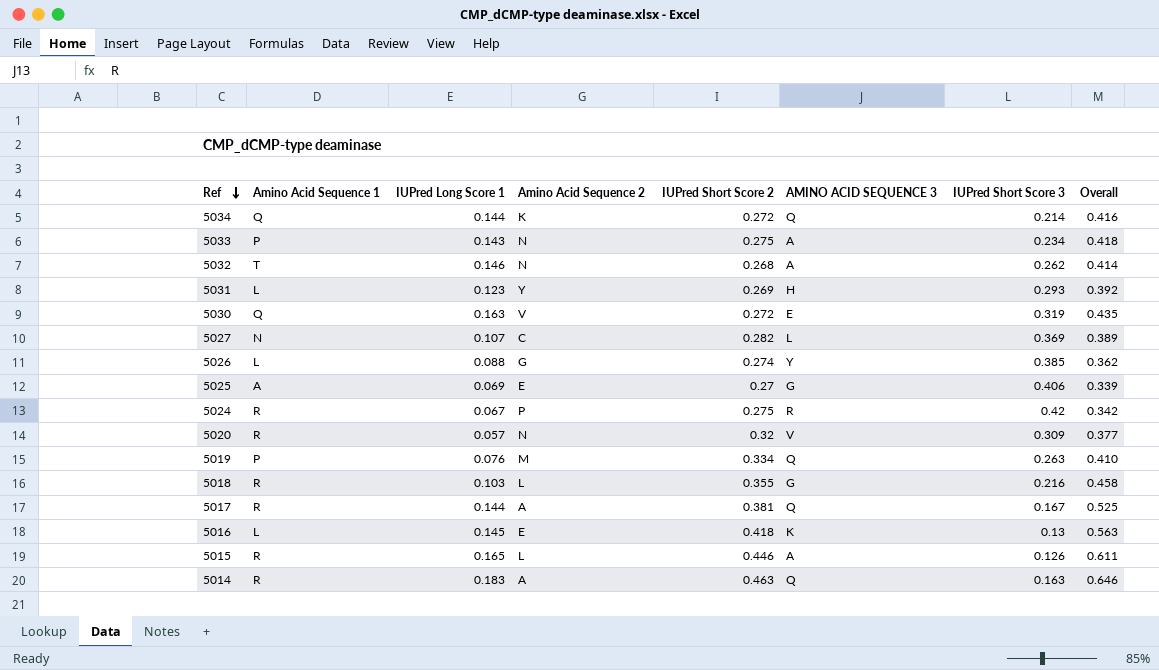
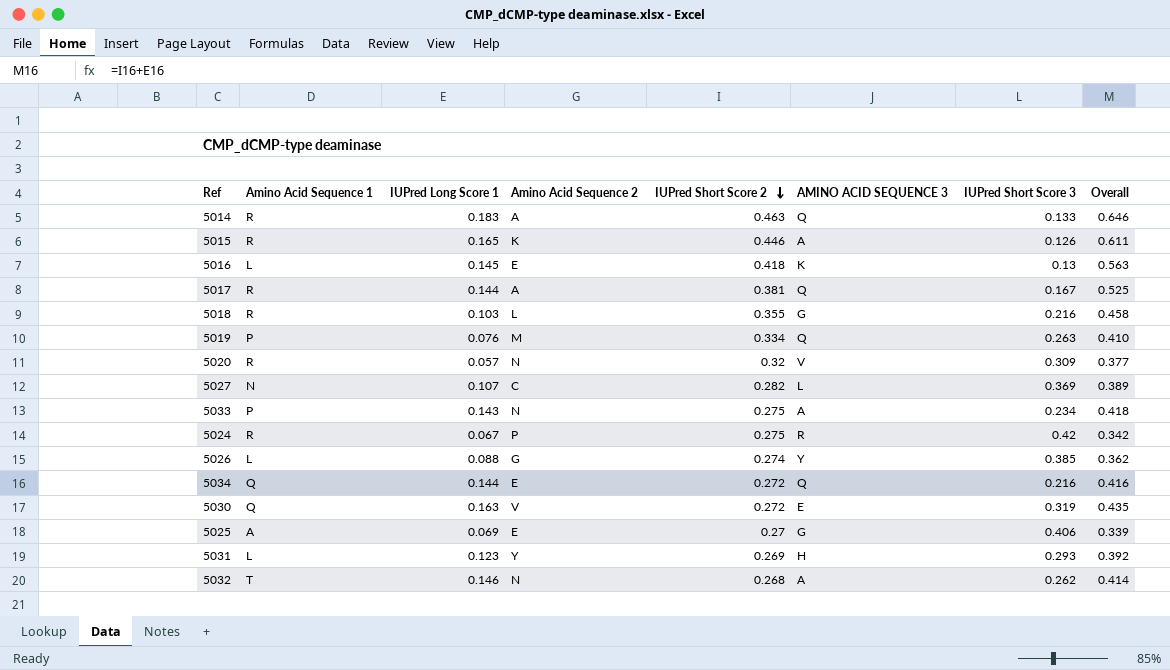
row order: Ref descending -> IUPred Short Score 2 descending
5014 | IUPred Short Score 3: 0.163 -> 0.133
5015 | Amino Acid Sequence 2: L -> K
5034 | Amino Acid Sequence 2: K -> E
5034 | IUPred Short Score 3: 0.214 -> 0.216

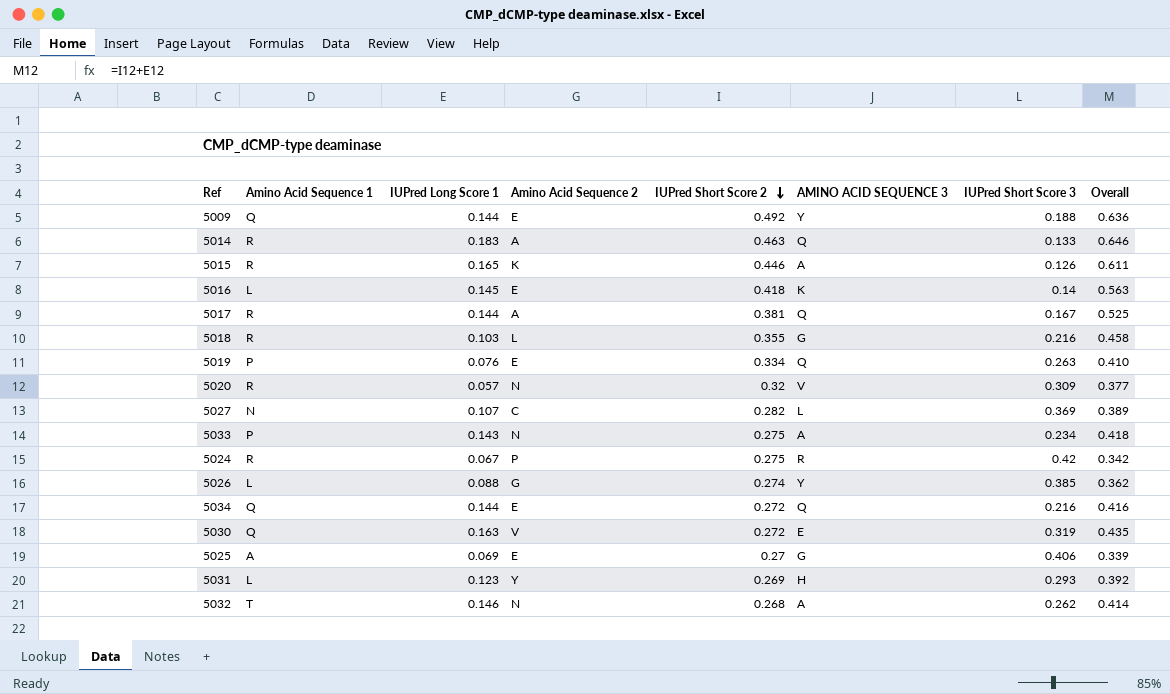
row 5009: none -> Q | 0.144 | E | 0.492 | Y | 0.188 | 0.636
5016 | IUPred Short Score 3: 0.13 -> 0.14
5019 | Amino Acid Sequence 2: M -> E

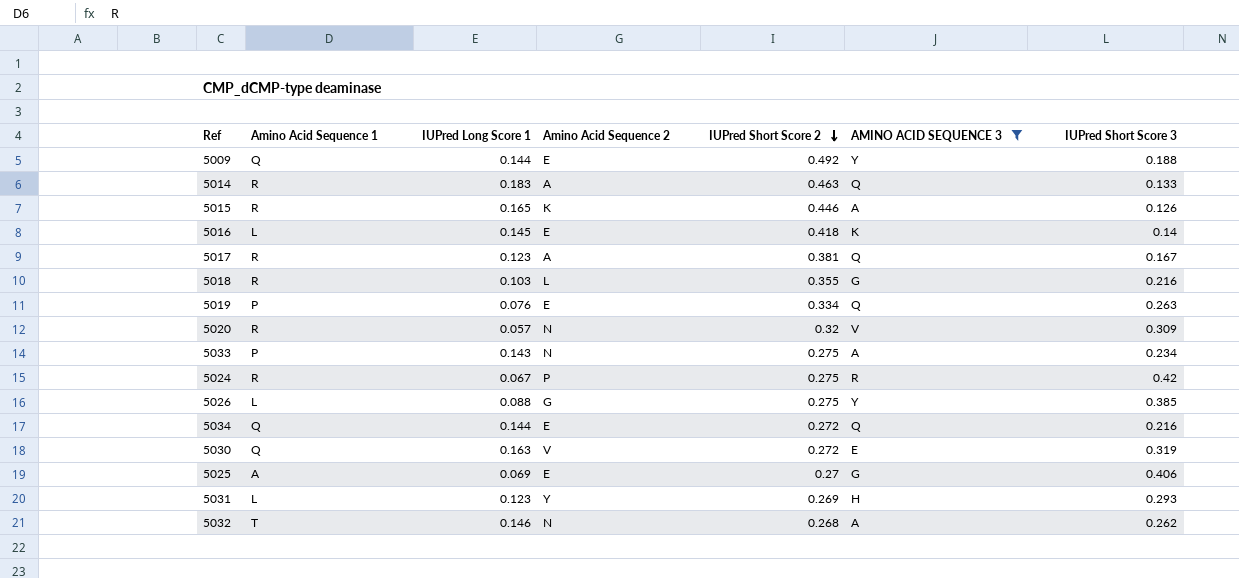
filter: none -> AMINO ACID SEQUENCE 3 != L
column Overall | formula: [IUPred Long Score 1] + [IUPred Short Score 2] -> none
5017 | IUPred Long Score 1: 0.144 -> 0.123
5026 | IUPred Short Score 2: 0.274 -> 0.275

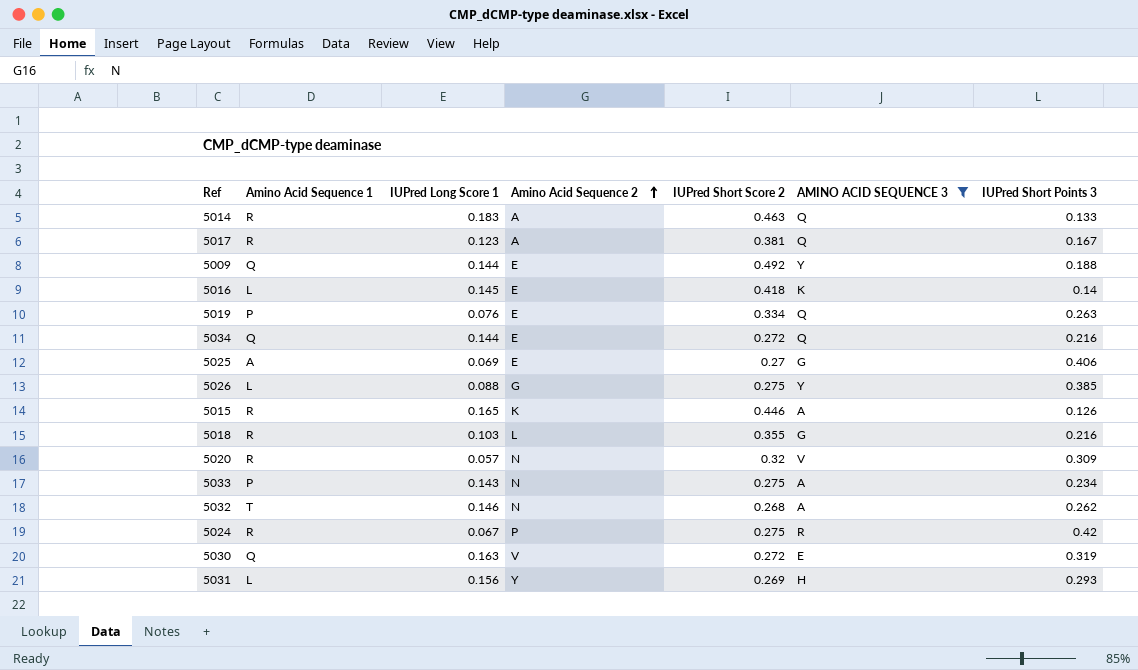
row order: IUPred Short Score 2 descending -> Amino Acid Sequence 2 ascending
column name: IUPred Short Score 3 -> IUPred Short Points 3
5031 | IUPred Long Score 1: 0.123 -> 0.156

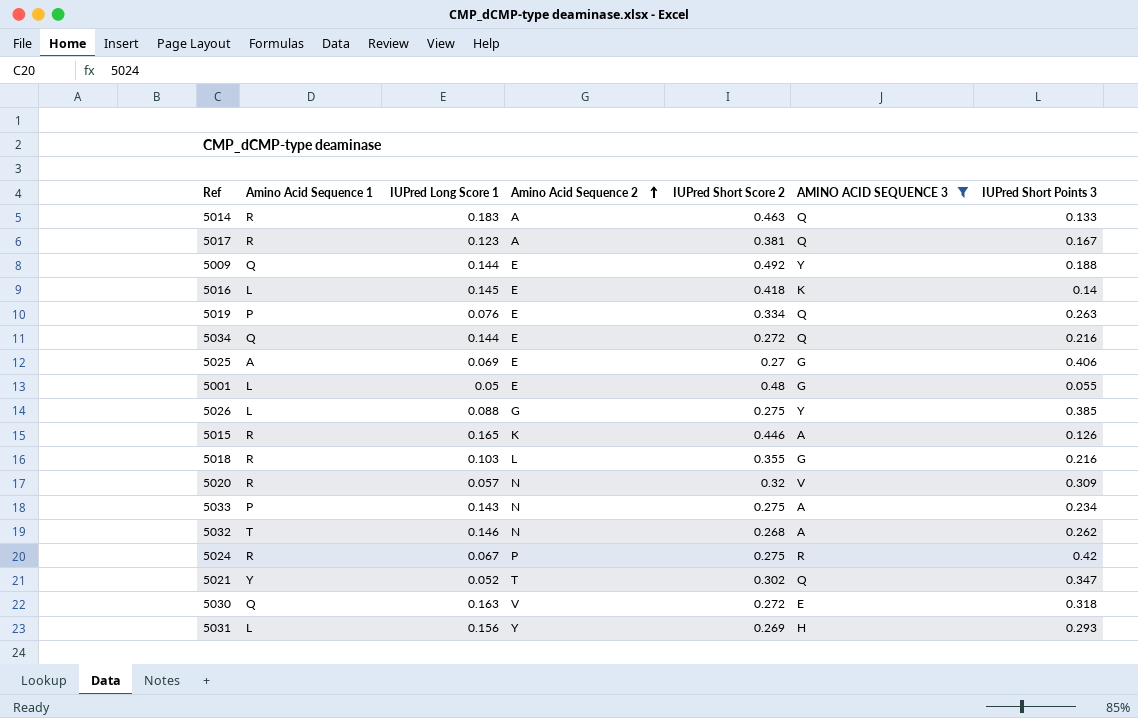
row 5001: none -> L | 0.05 | E | 0.48 | G | 0.055
row 5021: none -> Y | 0.052 | T | 0.302 | Q | 0.347
5030 | IUPred Short Points 3: 0.319 -> 0.318

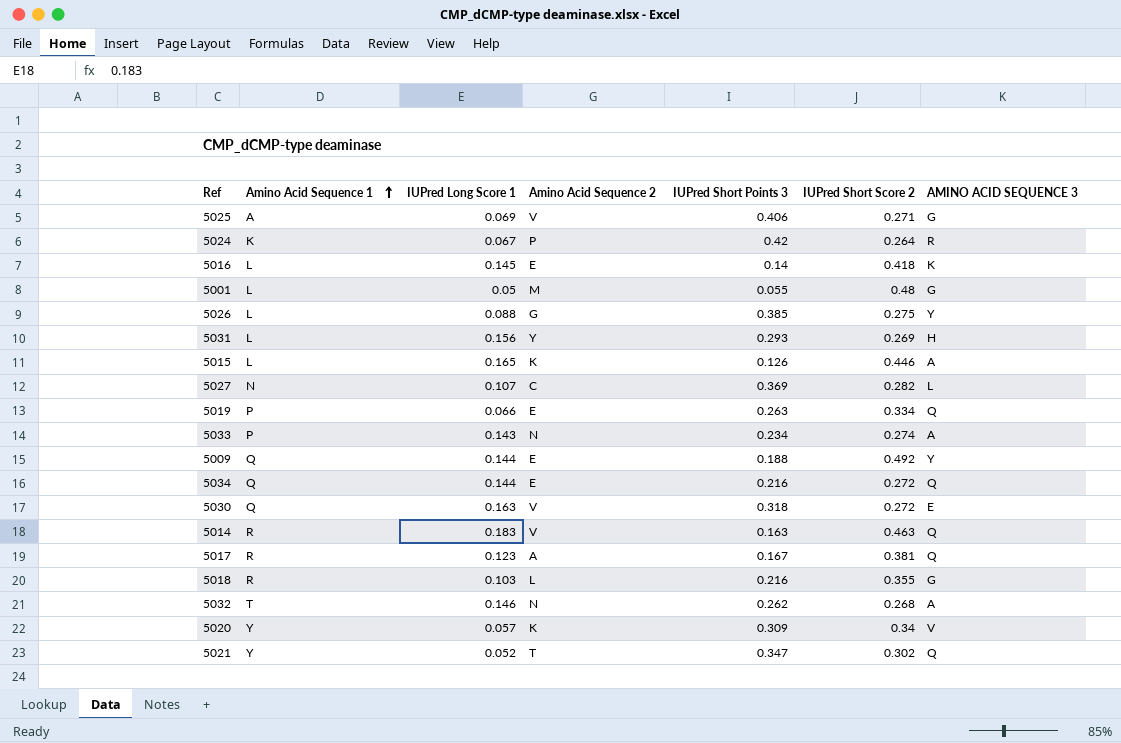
filter: AMINO ACID SEQUENCE 3 != L -> none
row order: Amino Acid Sequence 2 ascending -> Amino Acid Sequence 1 ascending
column IUPred Short Points 3 | position: 7 -> 5
5025 | Amino Acid Sequence 2: E -> V
5025 | IUPred Short Score 2: 0.27 -> 0.271
5024 | Amino Acid Sequence 1: R -> K
5024 | IUPred Short Score 2: 0.275 -> 0.264
5001 | Amino Acid Sequence 2: E -> M
5015 | Amino Acid Sequence 1: R -> L
5019 | IUPred Long Score 1: 0.076 -> 0.066
5033 | IUPred Short Score 2: 0.275 -> 0.274
5014 | Amino Acid Sequence 2: A -> V
5014 | IUPred Short Points 3: 0.133 -> 0.163
5020 | Amino Acid Sequence 1: R -> Y
5020 | Amino Acid Sequence 2: N -> K
5020 | IUPred Short Score 2: 0.32 -> 0.34

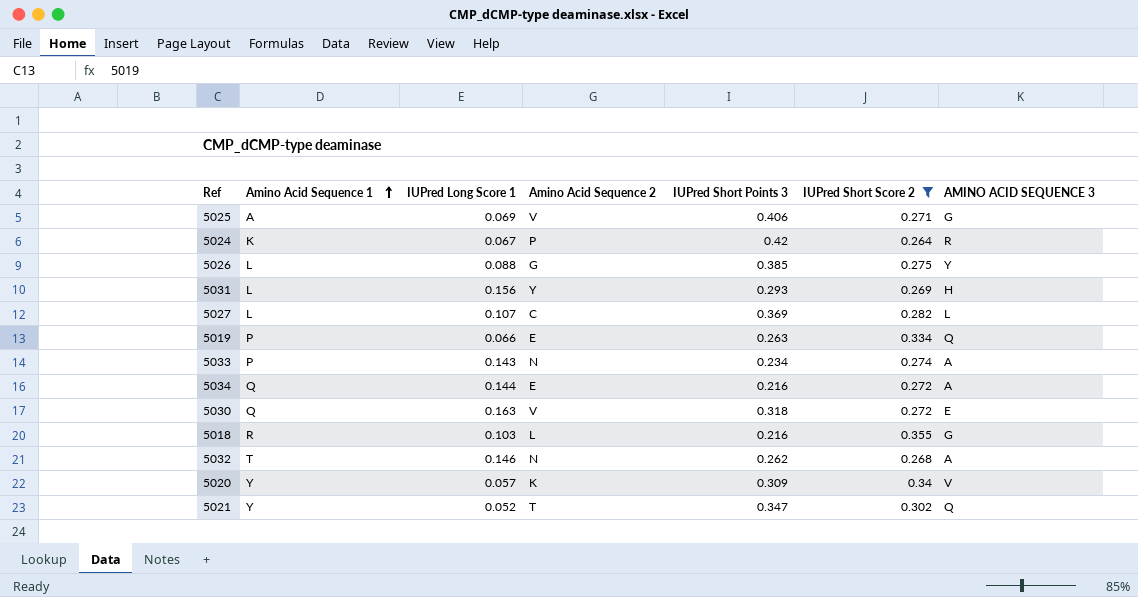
filter: none -> IUPred Short Score 2 <= 0.355
5027 | Amino Acid Sequence 1: N -> L
5034 | AMINO ACID SEQUENCE 3: Q -> A

